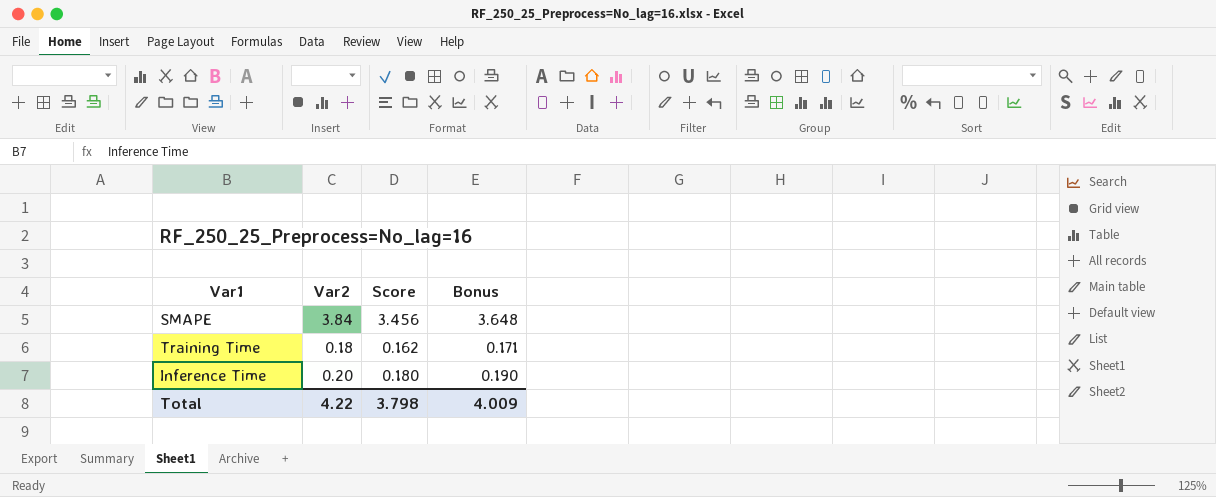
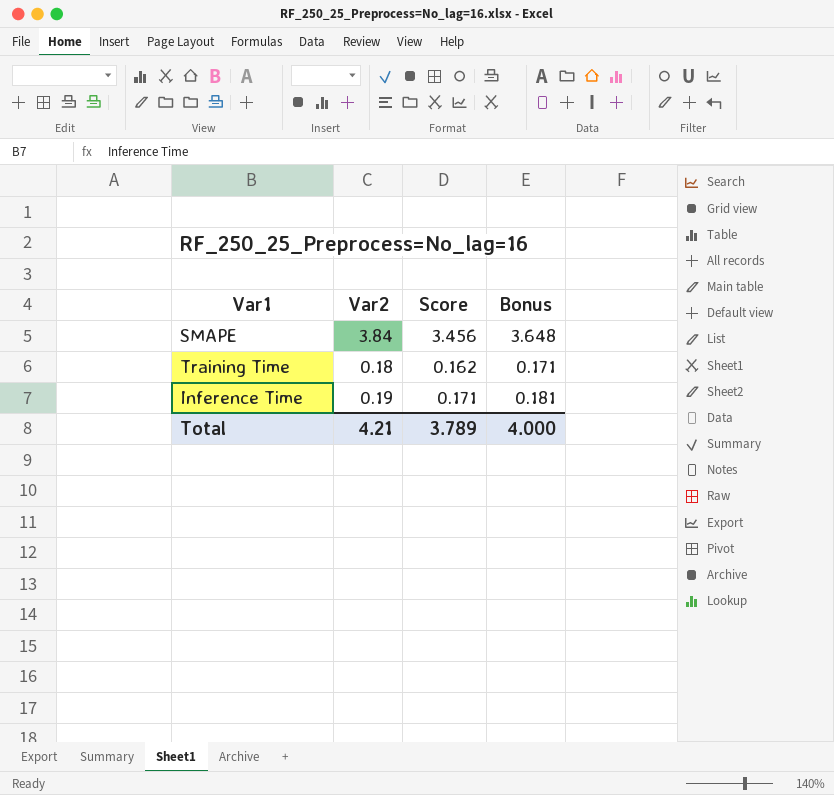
Inference Time | Var2: 0.20 -> 0.19
Inference Time | Score: 0.180 -> 0.171
Inference Time | Bonus: 0.190 -> 0.181
Total | Var2: 4.22 -> 4.21
Total | Score: 3.798 -> 3.789
Total | Bonus: 4.009 -> 4.000

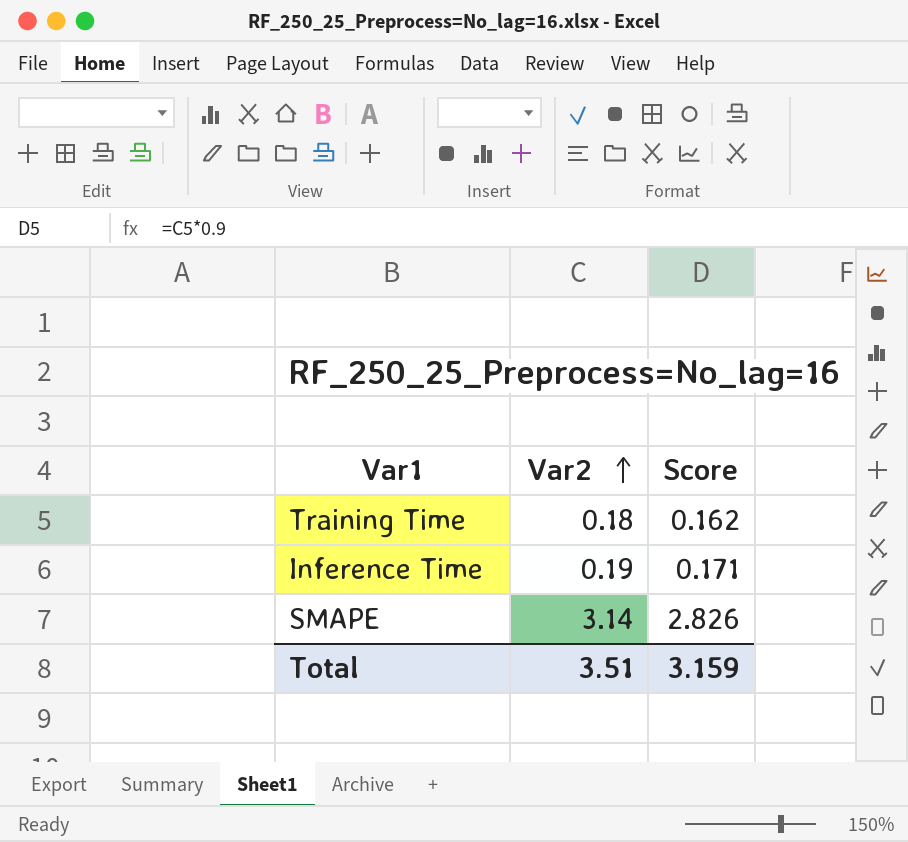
row order: none -> Var2 ascending
column Bonus | formula: [Var2] * 0.95 -> none
SMAPE | Var2: 3.84 -> 3.14
SMAPE | Score: 3.456 -> 2.826
Total | Var2: 4.21 -> 3.51
Total | Score: 3.789 -> 3.159

